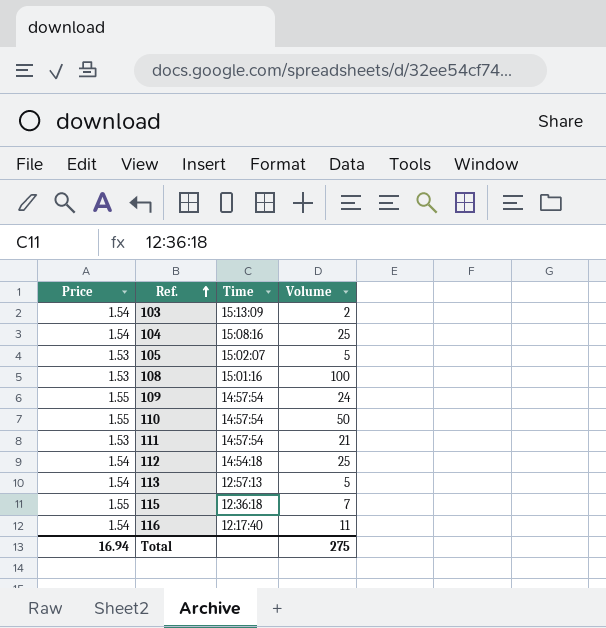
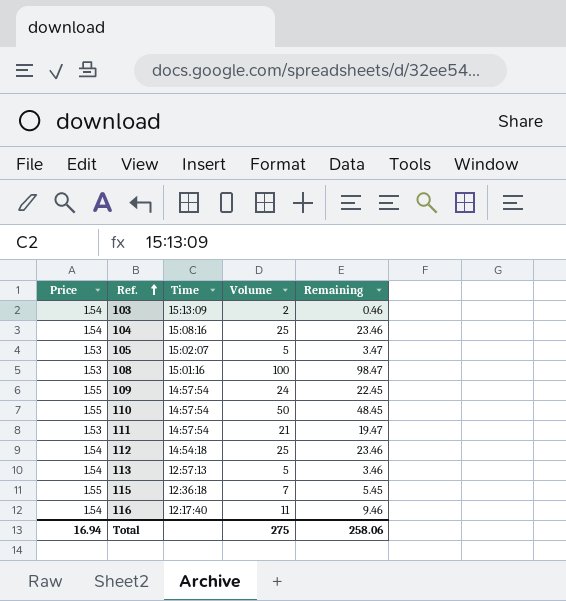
column Remaining | formula: none -> [Volume] - [Price]

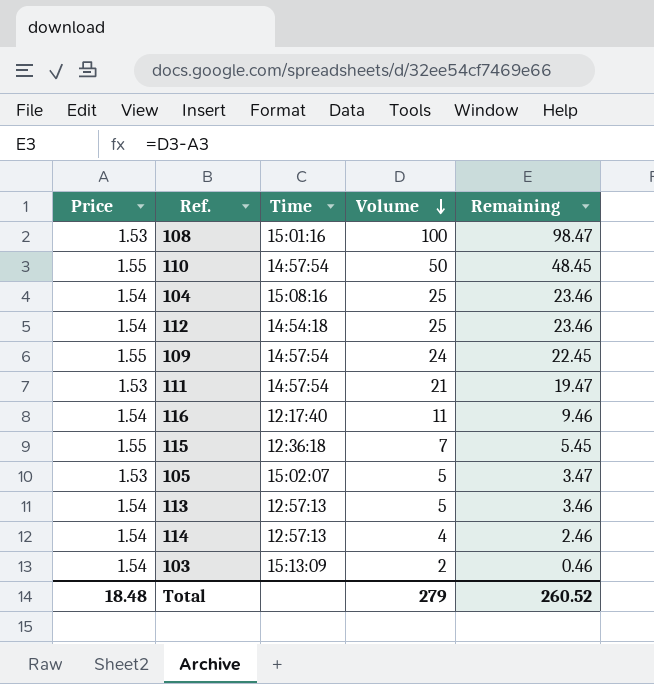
row order: Ref. ascending -> Volume descending
row 114: none -> 1.54 | 12:57:13 | 4 | 2.46
Total | Price: 16.94 -> 18.48
Total | Volume: 275 -> 279
Total | Remaining: 258.06 -> 260.52

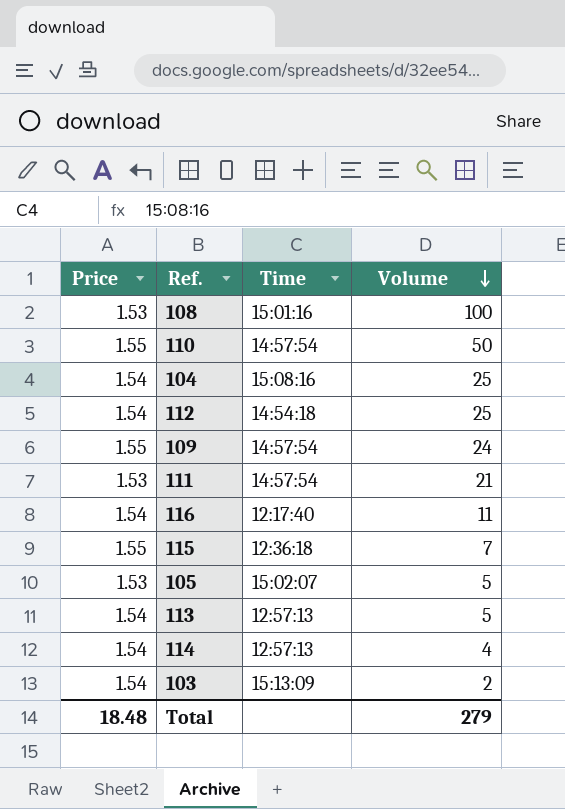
column Remaining | formula: [Volume] - [Price] -> none

